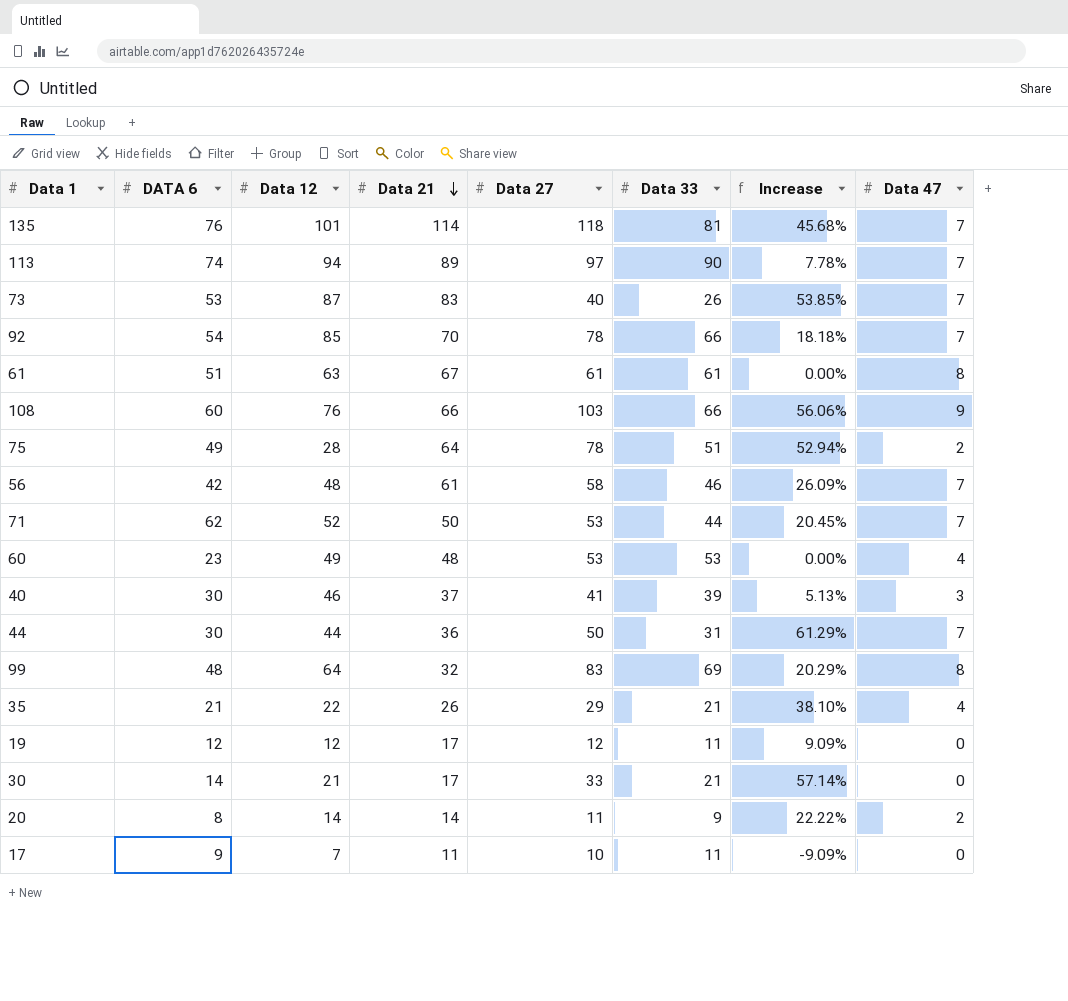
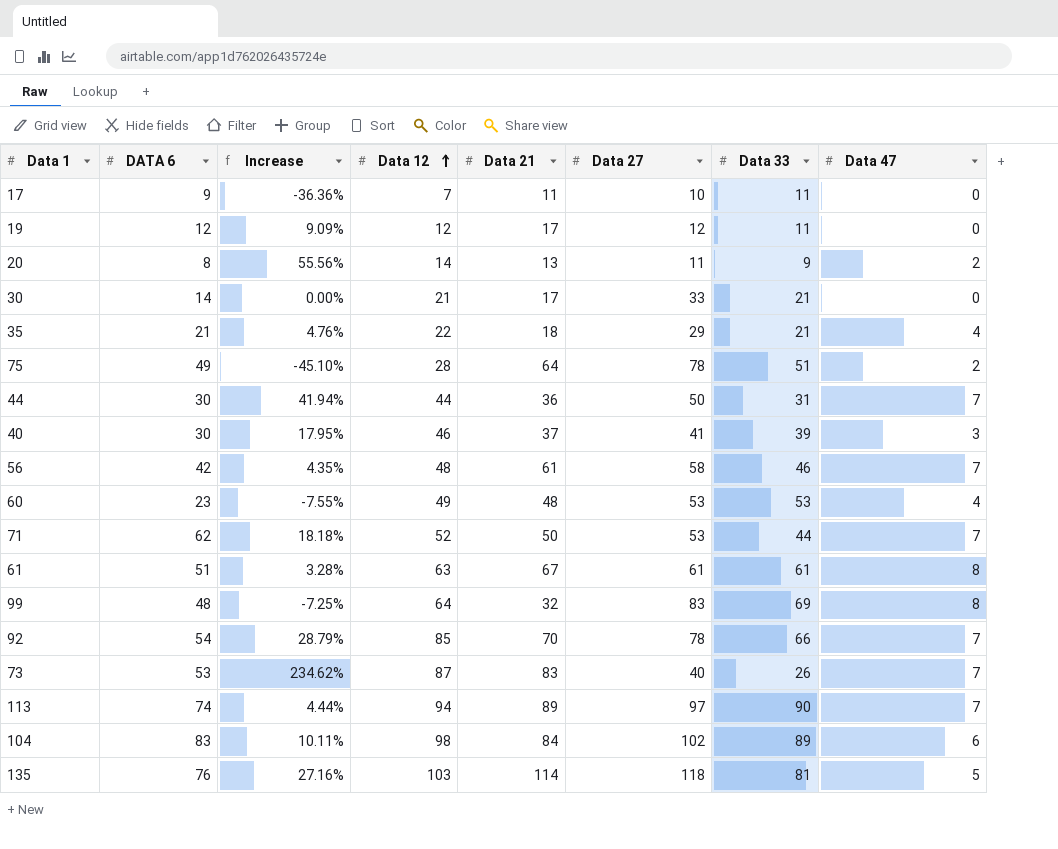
row order: Data 21 descending -> Data 12 ascending
column Increase | formula: ([Data 27] - [Data 33]) / [Data 33] -> ([Data 12] - [Data 33]) / [Data 33]
column Increase | position: 7 -> 3
row 108: 60 | 76 | 66 | 103 | 66 | 56.06% | 9 -> none
20 | Data 21: 14 -> 13
35 | Data 21: 26 -> 18
row 104: none -> 83 | 10.11% | 98 | 84 | 102 | 89 | 6
135 | Data 12: 101 -> 103
135 | Data 47: 7 -> 5

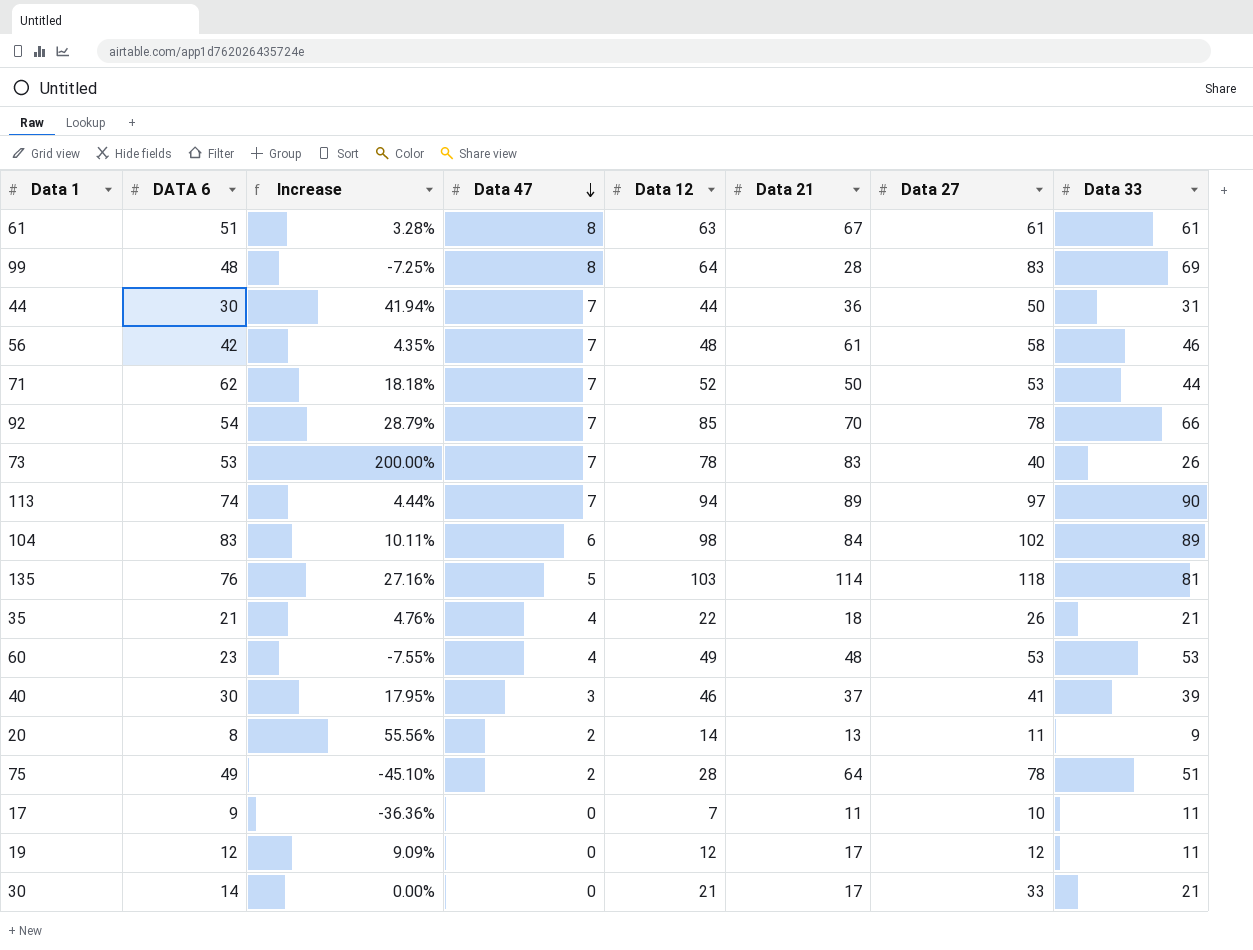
row order: Data 12 ascending -> Data 47 descending
column Data 47 | position: 8 -> 4
99 | Data 21: 32 -> 28
73 | Increase: 234.62% -> 200.00%
73 | Data 12: 87 -> 78
35 | Data 27: 29 -> 26

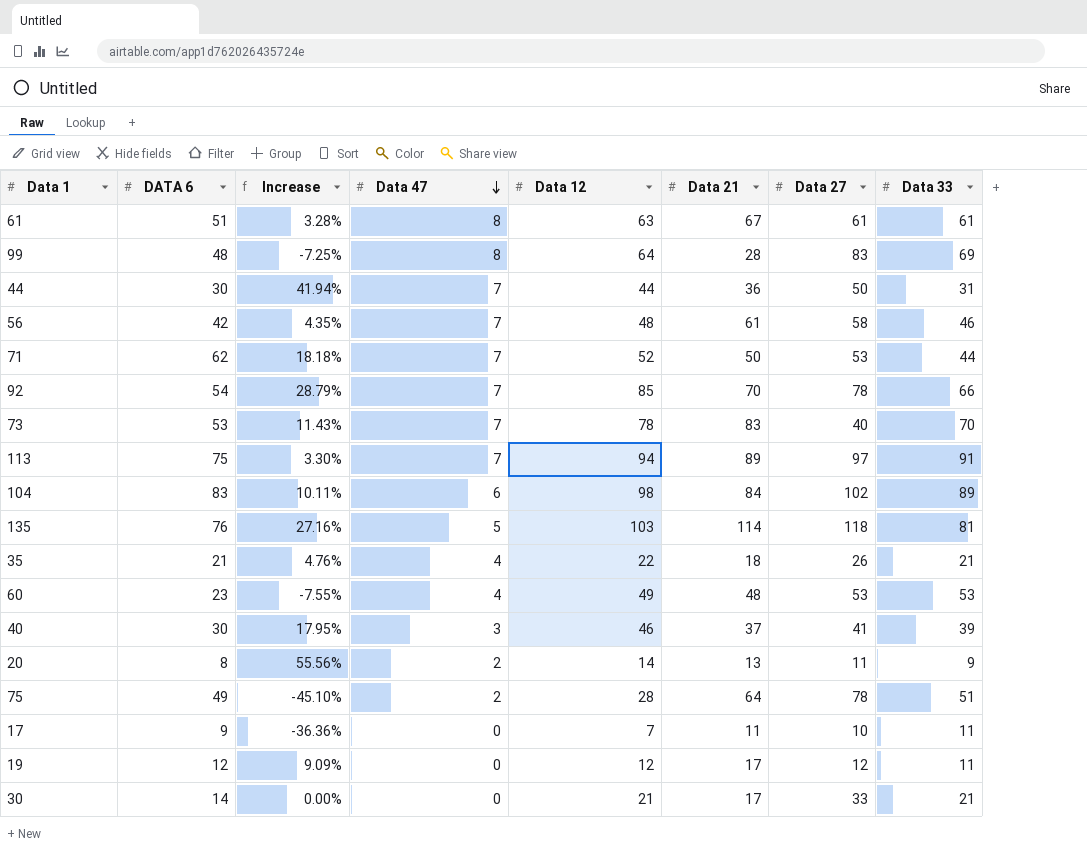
73 | Increase: 200.00% -> 11.43%
73 | Data 33: 26 -> 70
113 | DATA 6: 74 -> 75
113 | Increase: 4.44% -> 3.30%
113 | Data 33: 90 -> 91

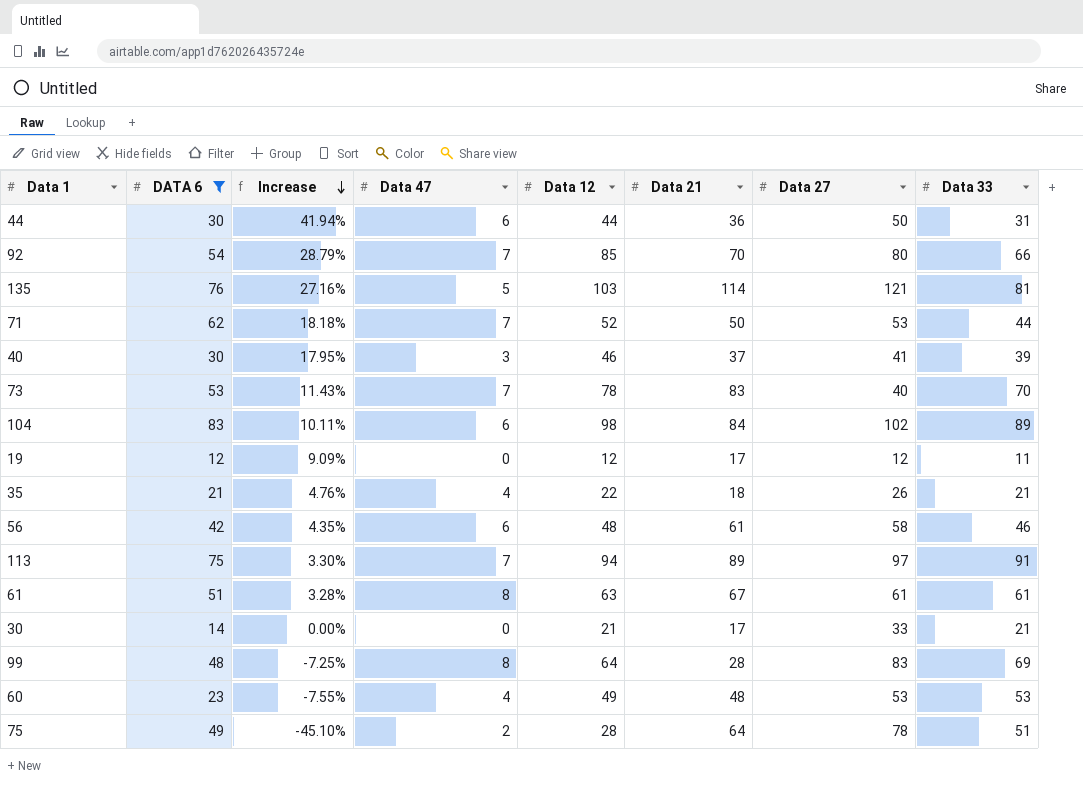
filter: none -> DATA 6 >= 12
row order: Data 47 descending -> Increase descending
44 | Data 47: 7 -> 6
92 | Data 27: 78 -> 80
135 | Data 27: 118 -> 121
56 | Data 47: 7 -> 6

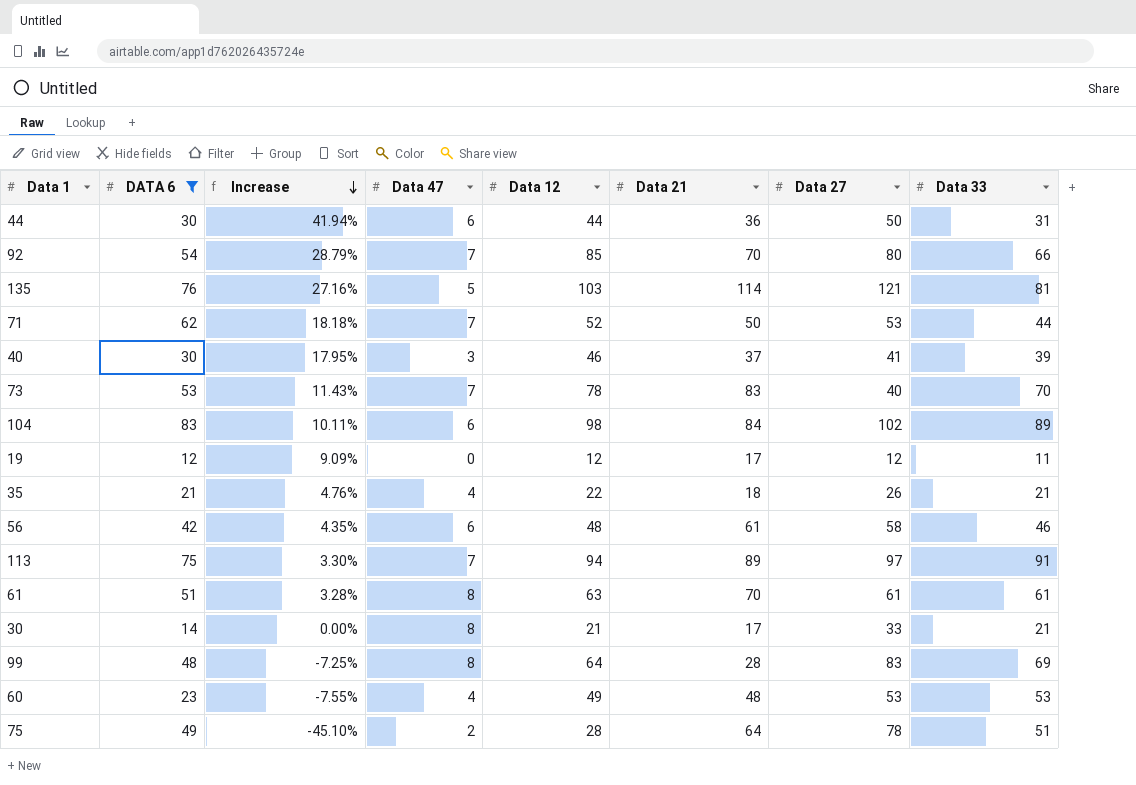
61 | Data 21: 67 -> 70
30 | Data 47: 0 -> 8

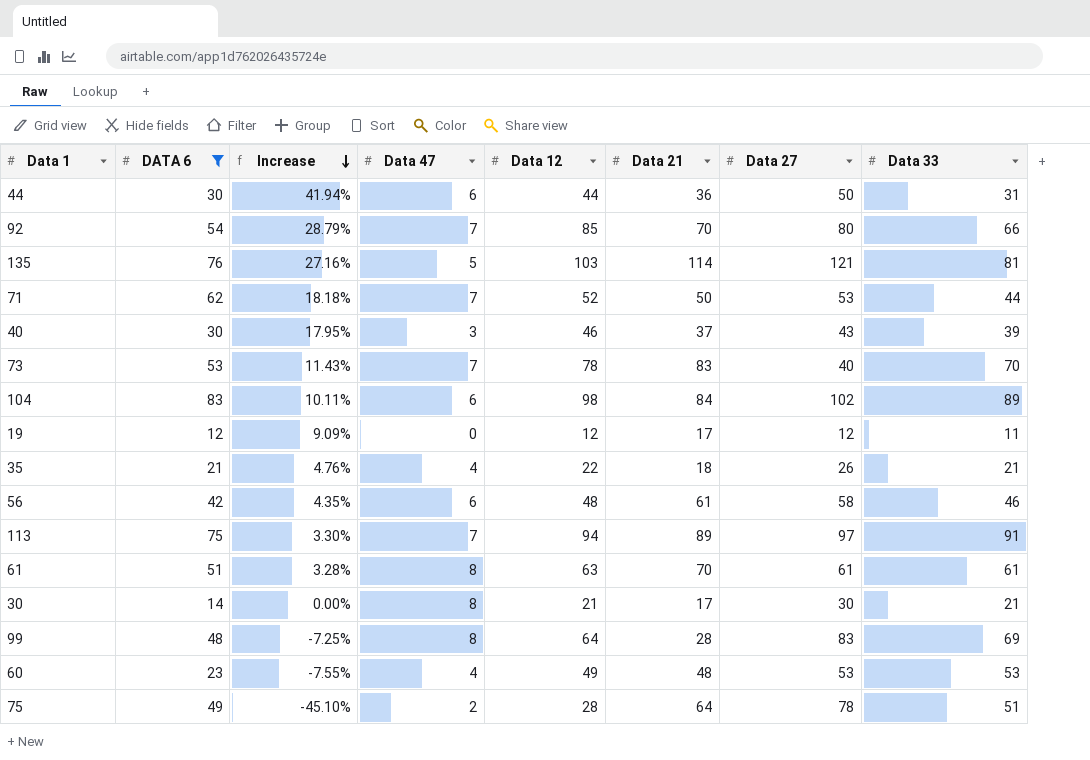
40 | Data 27: 41 -> 43
30 | Data 27: 33 -> 30

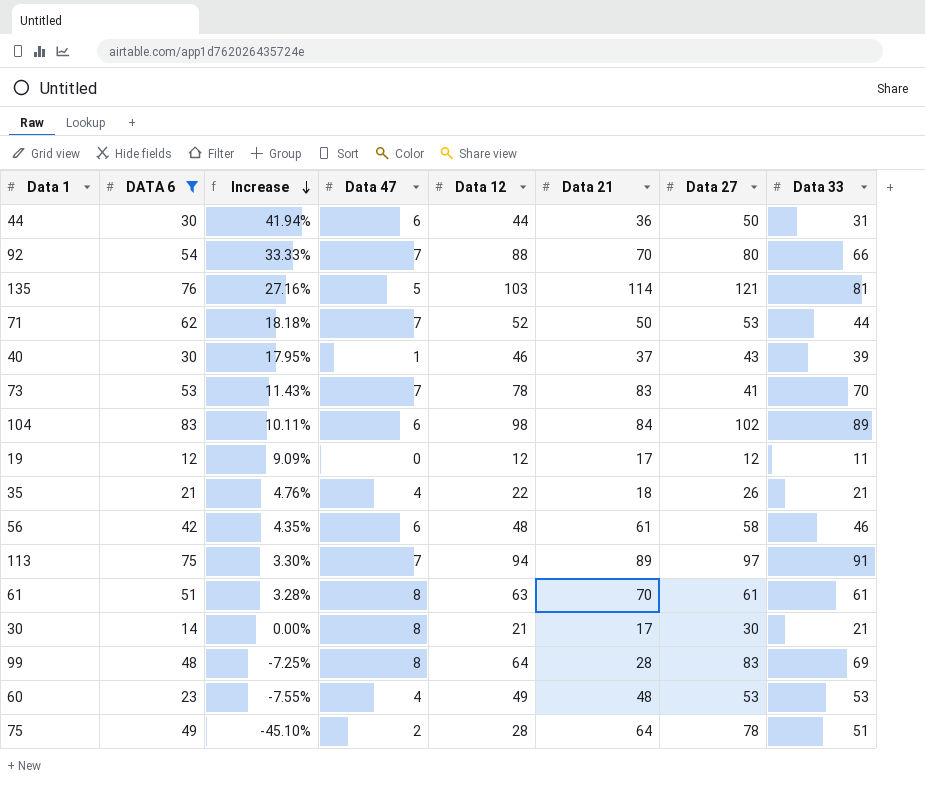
92 | Increase: 28.79% -> 33.33%
92 | Data 12: 85 -> 88
40 | Data 47: 3 -> 1
73 | Data 27: 40 -> 41

